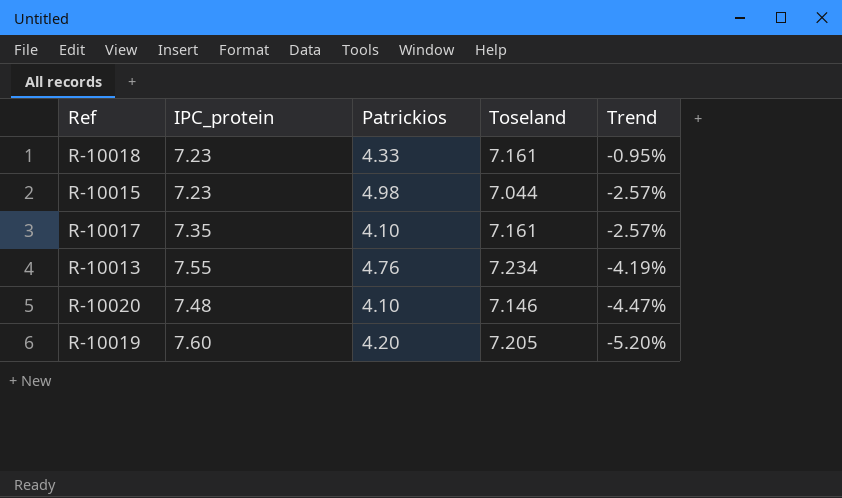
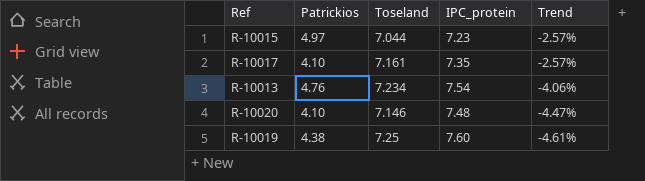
column IPC_protein | position: 2 -> 4
row R-10018: 7.23 | 4.33 | 7.161 | -0.95% -> none
R-10015 | Patrickios: 4.98 -> 4.97
R-10013 | IPC_protein: 7.55 -> 7.54
R-10013 | Trend: -4.19% -> -4.06%
R-10019 | Patrickios: 4.20 -> 4.38
R-10019 | Toseland: 7.205 -> 7.25
R-10019 | Trend: -5.20% -> -4.61%

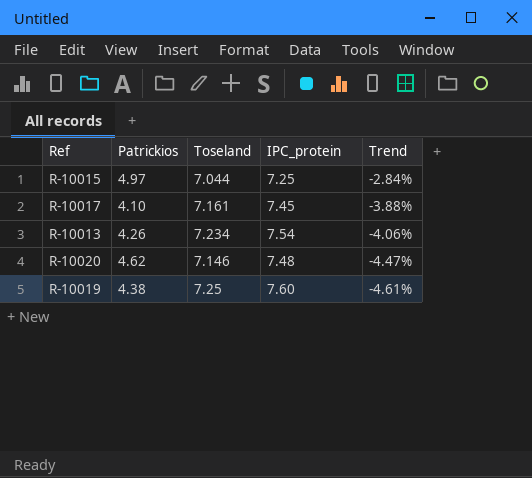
R-10015 | IPC_protein: 7.23 -> 7.25
R-10015 | Trend: -2.57% -> -2.84%
R-10017 | IPC_protein: 7.35 -> 7.45
R-10017 | Trend: -2.57% -> -3.88%
R-10013 | Patrickios: 4.76 -> 4.26
R-10020 | Patrickios: 4.10 -> 4.62

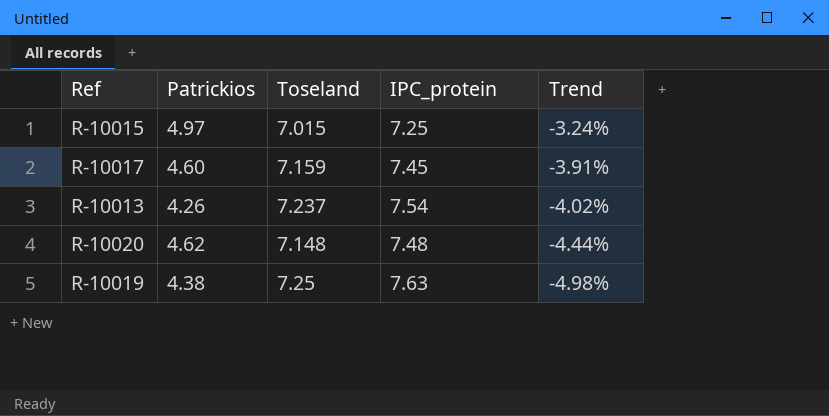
R-10015 | Toseland: 7.044 -> 7.015
R-10015 | Trend: -2.84% -> -3.24%
R-10017 | Patrickios: 4.10 -> 4.60
R-10017 | Toseland: 7.161 -> 7.159
R-10017 | Trend: -3.88% -> -3.91%
R-10013 | Toseland: 7.234 -> 7.237
R-10013 | Trend: -4.06% -> -4.02%
R-10020 | Toseland: 7.146 -> 7.148
R-10020 | Trend: -4.47% -> -4.44%
R-10019 | IPC_protein: 7.60 -> 7.63
R-10019 | Trend: -4.61% -> -4.98%

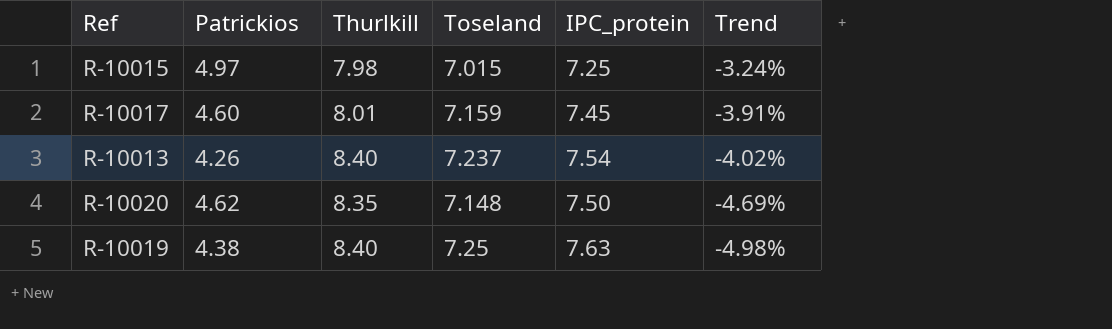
column Thurlkill | position: none -> 3
R-10020 | IPC_protein: 7.48 -> 7.50
R-10020 | Trend: -4.44% -> -4.69%

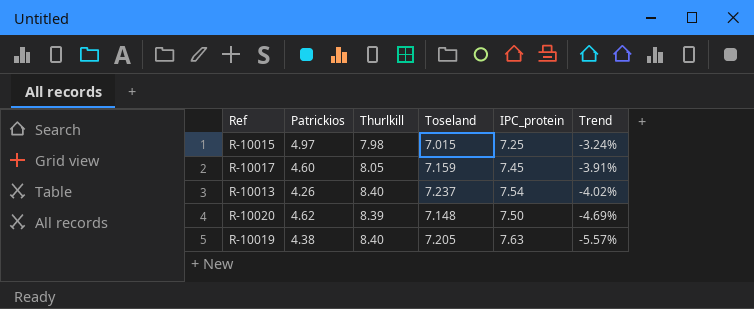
R-10017 | Thurlkill: 8.01 -> 8.05
R-10020 | Thurlkill: 8.35 -> 8.39
R-10019 | Toseland: 7.25 -> 7.205
R-10019 | Trend: -4.98% -> -5.57%

